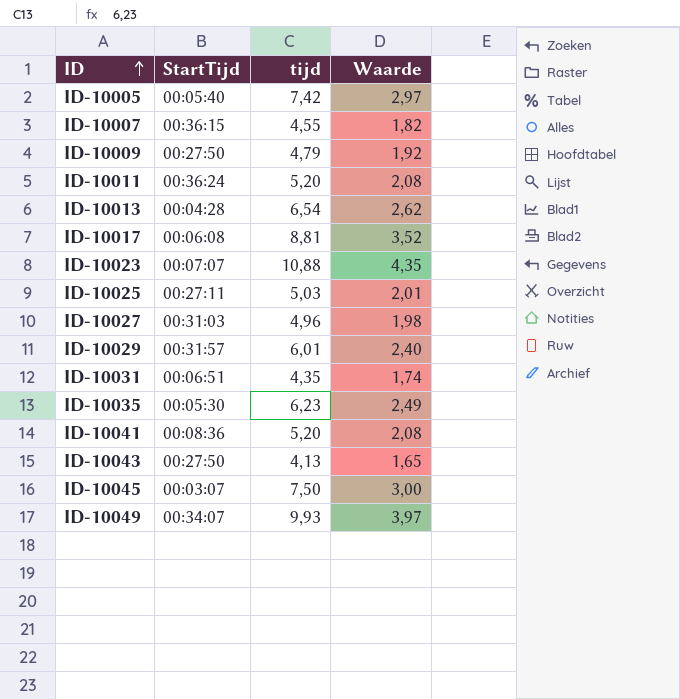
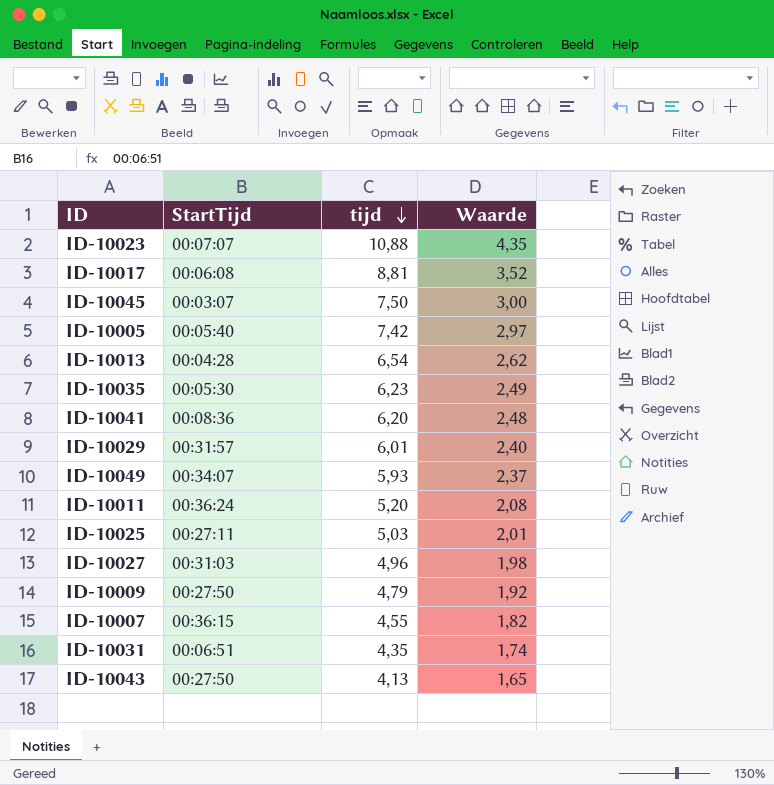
row order: ID ascending -> tijd descending
ID-10041 | tijd: 5,20 -> 6,20
ID-10041 | Waarde: 2,08 -> 2,48
ID-10049 | tijd: 9,93 -> 5,93
ID-10049 | Waarde: 3,97 -> 2,37

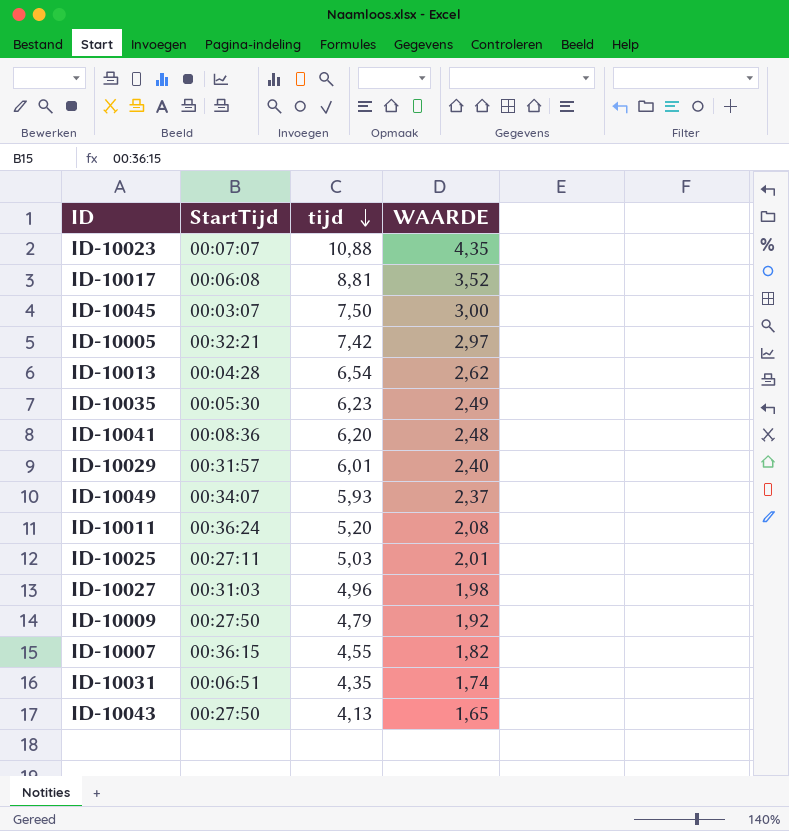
column name: Waarde -> WAARDE
ID-10005 | StartTijd: 00:05:40 -> 00:32:21

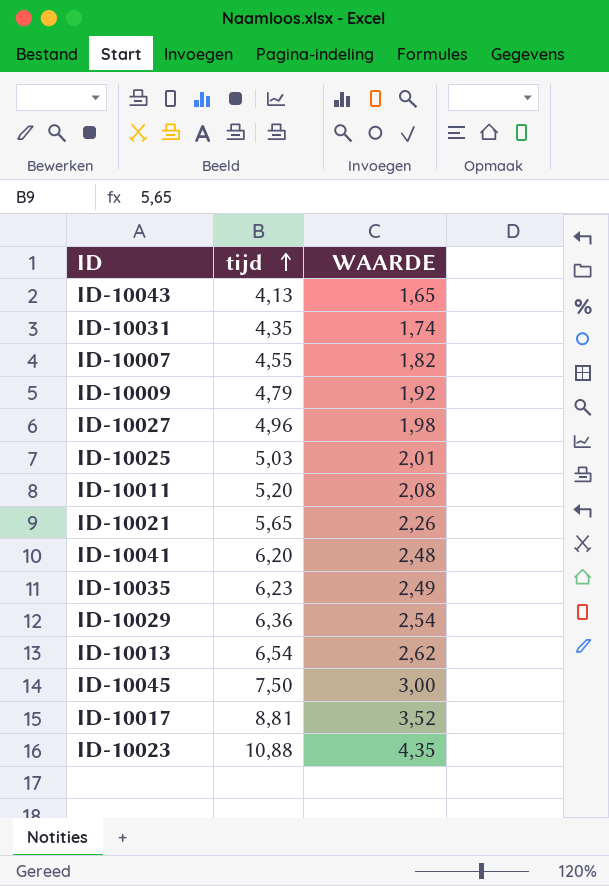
row order: tijd descending -> tijd ascending
column StartTijd | position: 2 -> none
row ID-10005: 00:32:21 | 7,42 | 2,97 -> none
row ID-10049: 00:34:07 | 5,93 | 2,37 -> none
row ID-10021: none -> 5,65 | 2,26
ID-10029 | tijd: 6,01 -> 6,36
ID-10029 | WAARDE: 2,40 -> 2,54

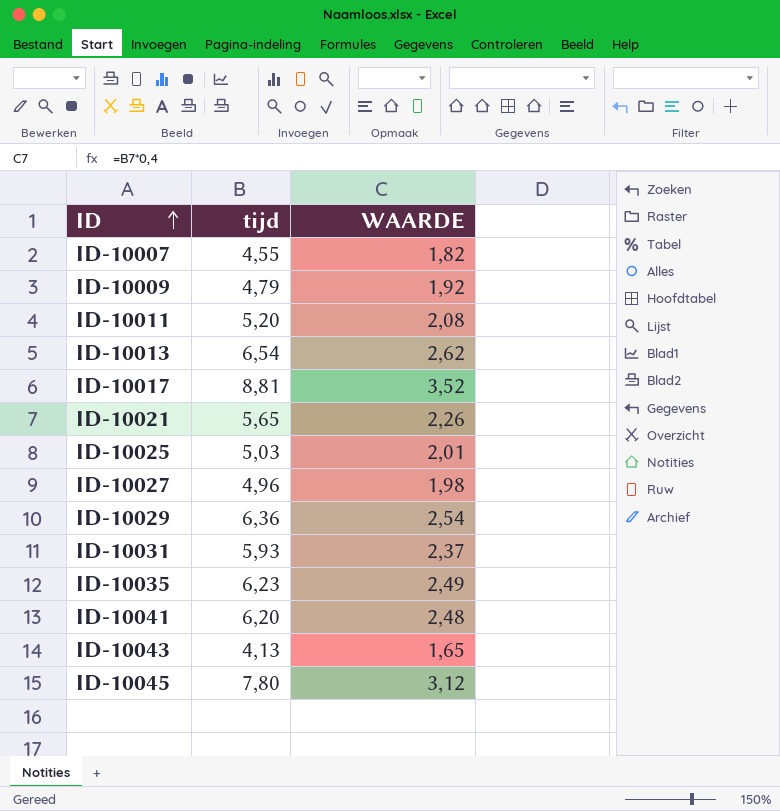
row order: tijd ascending -> ID ascending
row ID-10023: 10,88 | 4,35 -> none
ID-10031 | tijd: 4,35 -> 5,93
ID-10031 | WAARDE: 1,74 -> 2,37
ID-10045 | tijd: 7,50 -> 7,80
ID-10045 | WAARDE: 3,00 -> 3,12

